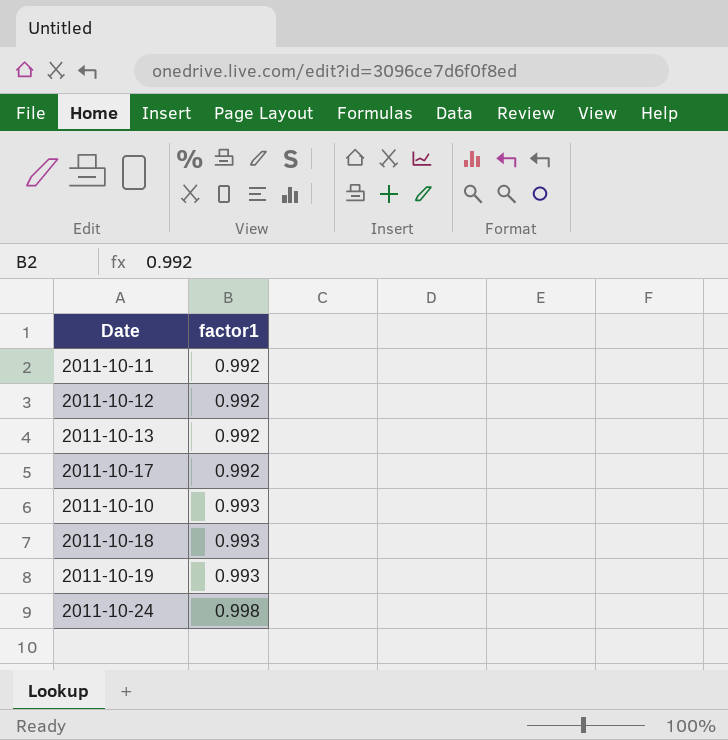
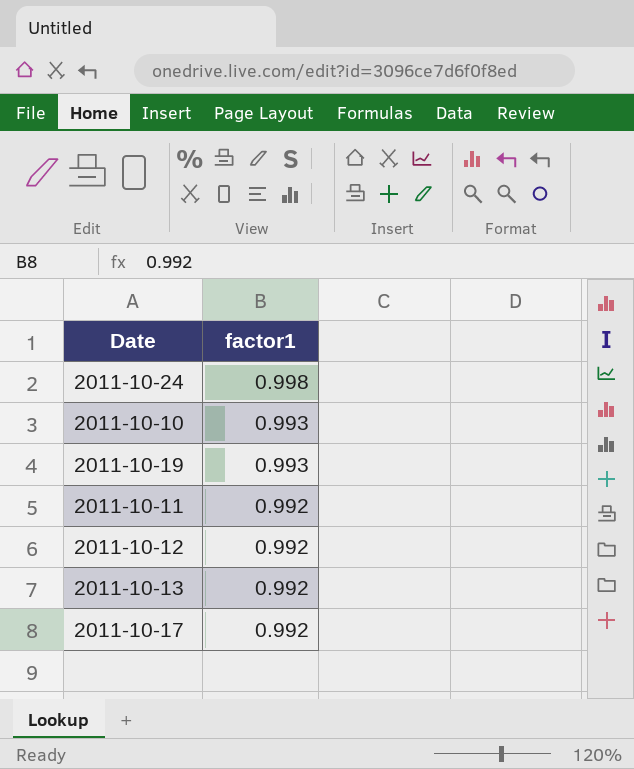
row order: factor1 ascending -> factor1 descending
row 2011-10-18: 0.993 -> none

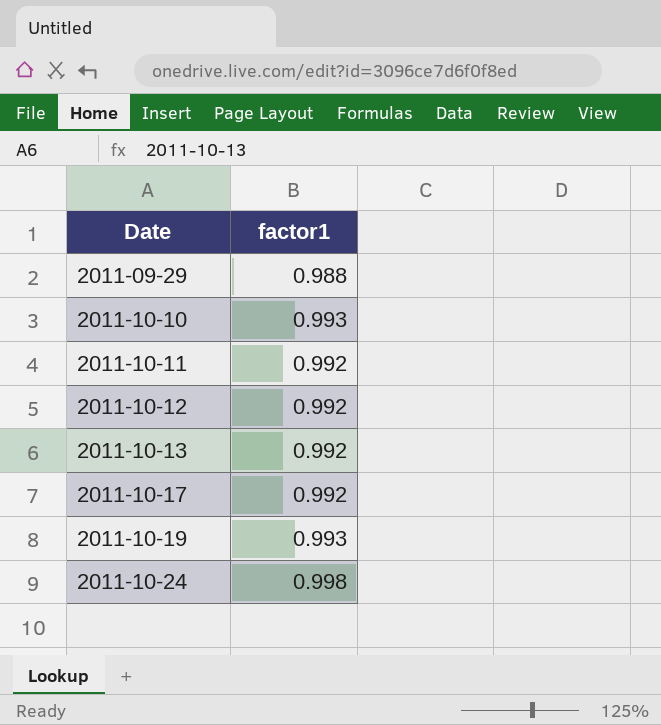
row order: factor1 descending -> Date ascending
row 2011-09-29: none -> 0.988

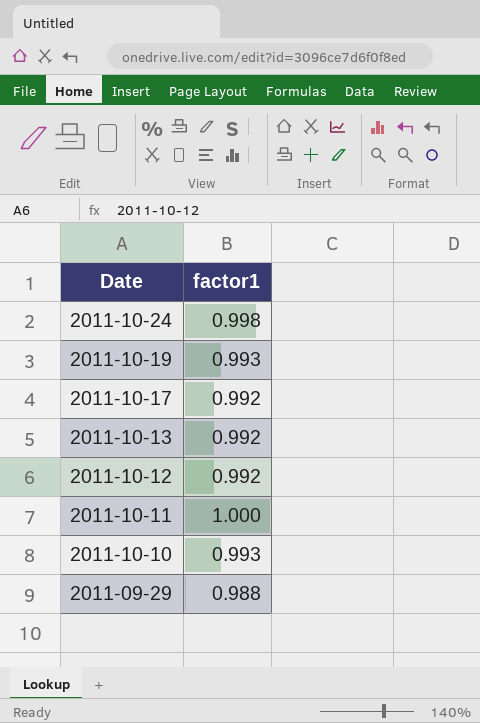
row order: Date ascending -> Date descending
2011-10-11 | factor1: 0.992 -> 1.000

